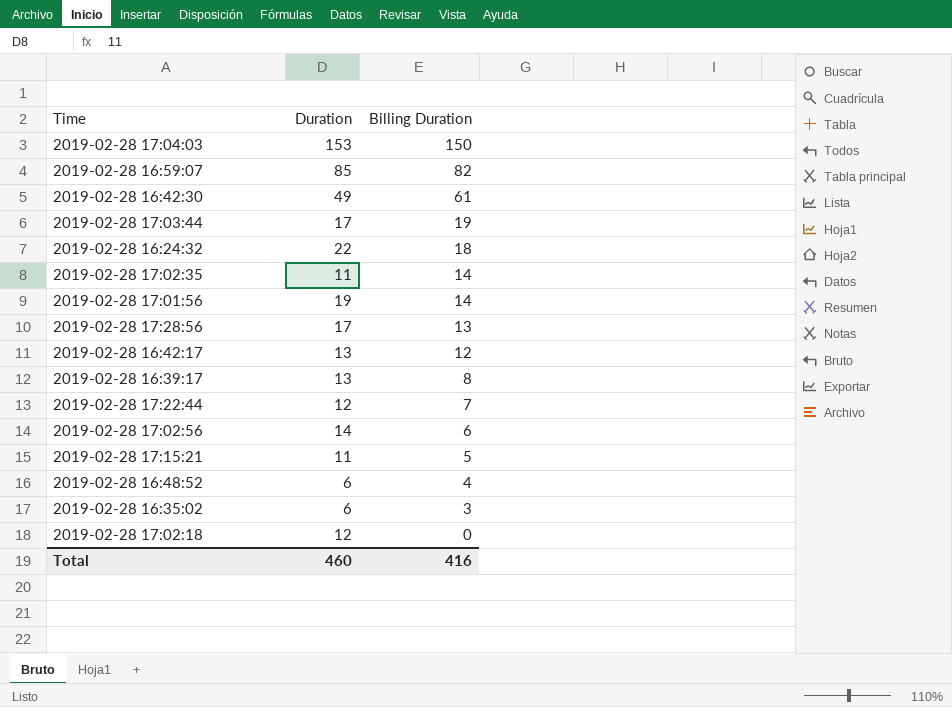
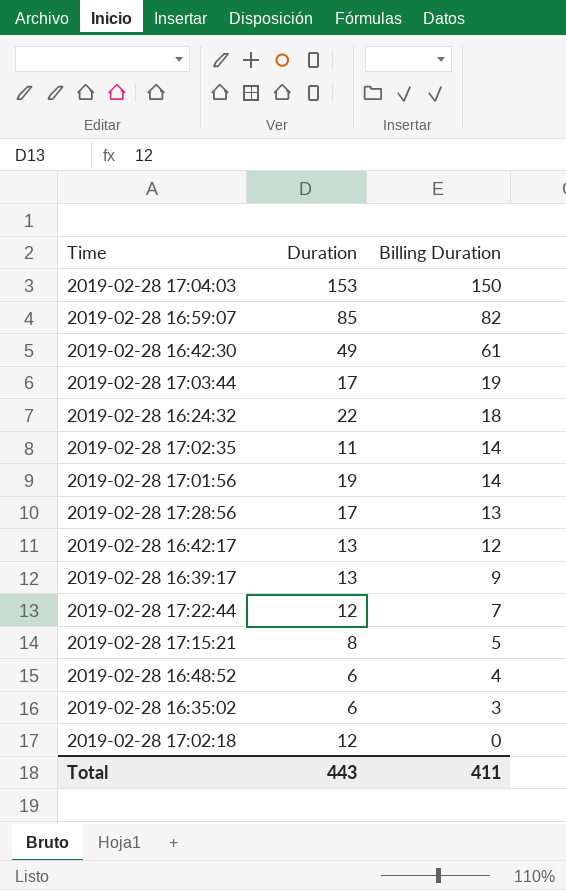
row 2019-02-28 17:02:56: 14 | 6 -> none
2019-02-28 16:39:17 | Billing Duration: 8 -> 9
2019-02-28 17:15:21 | Duration: 11 -> 8
Total | Duration: 460 -> 443
Total | Billing Duration: 416 -> 411

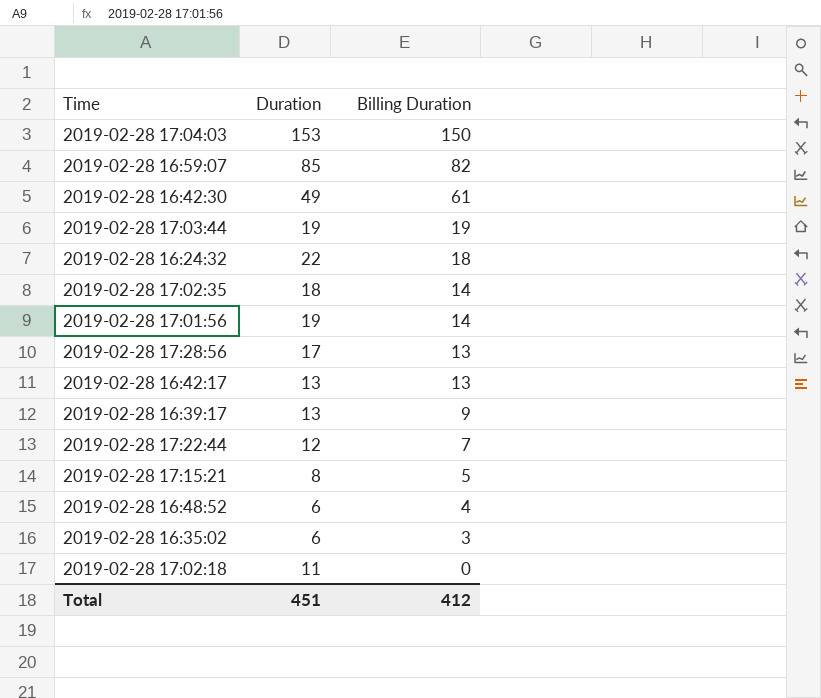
2019-02-28 17:03:44 | Duration: 17 -> 19
2019-02-28 17:02:35 | Duration: 11 -> 18
2019-02-28 16:42:17 | Billing Duration: 12 -> 13
2019-02-28 17:02:18 | Duration: 12 -> 11
Total | Duration: 443 -> 451
Total | Billing Duration: 411 -> 412

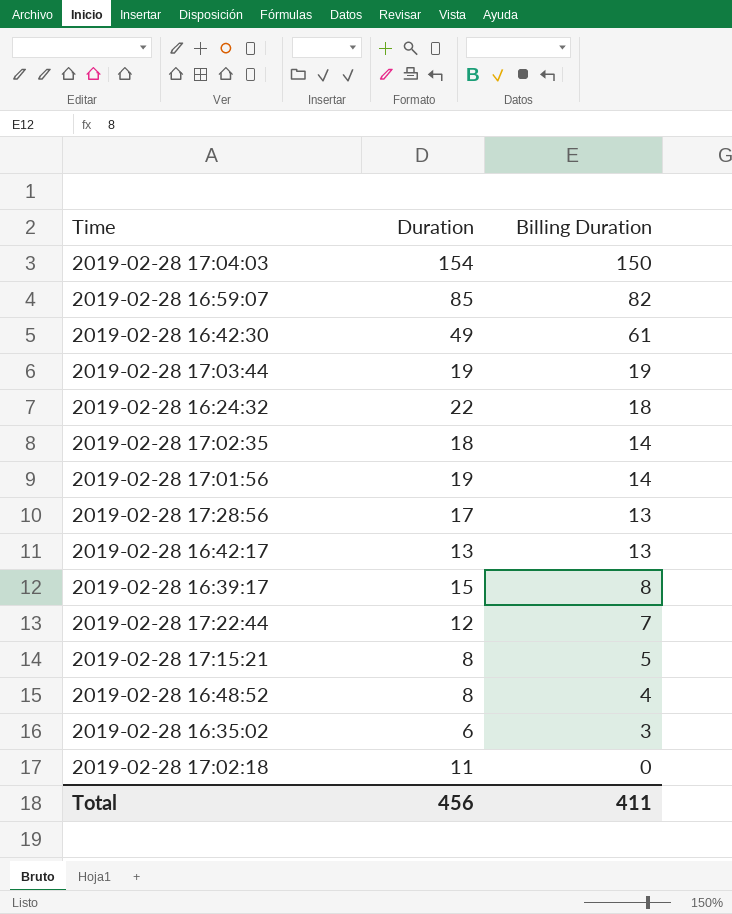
2019-02-28 17:04:03 | Duration: 153 -> 154
2019-02-28 16:39:17 | Duration: 13 -> 15
2019-02-28 16:39:17 | Billing Duration: 9 -> 8
2019-02-28 16:48:52 | Duration: 6 -> 8
Total | Duration: 451 -> 456
Total | Billing Duration: 412 -> 411

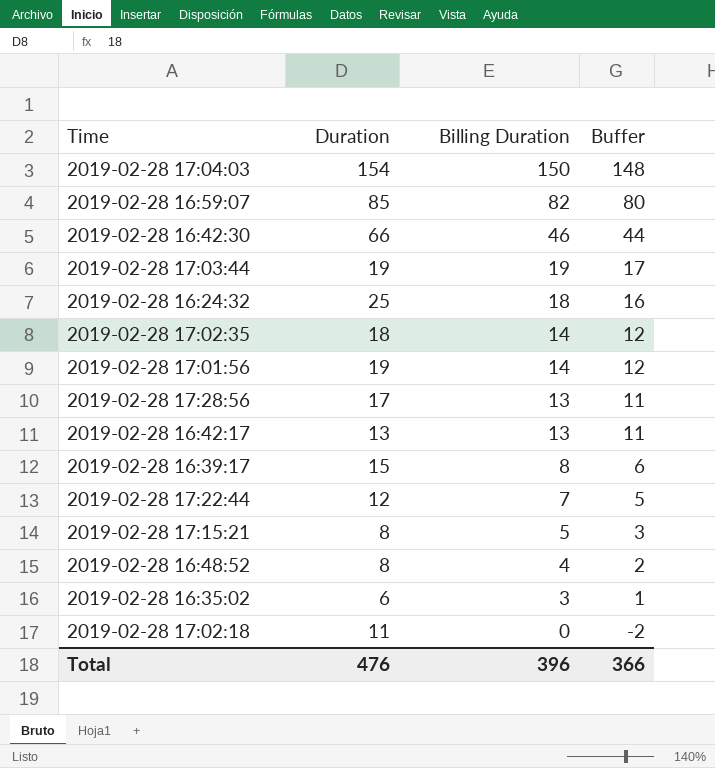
column Buffer | formula: none -> [Billing Duration] - 2
2019-02-28 16:42:30 | Duration: 49 -> 66
2019-02-28 16:42:30 | Billing Duration: 61 -> 46
2019-02-28 16:24:32 | Duration: 22 -> 25
Total | Duration: 456 -> 476
Total | Billing Duration: 411 -> 396

